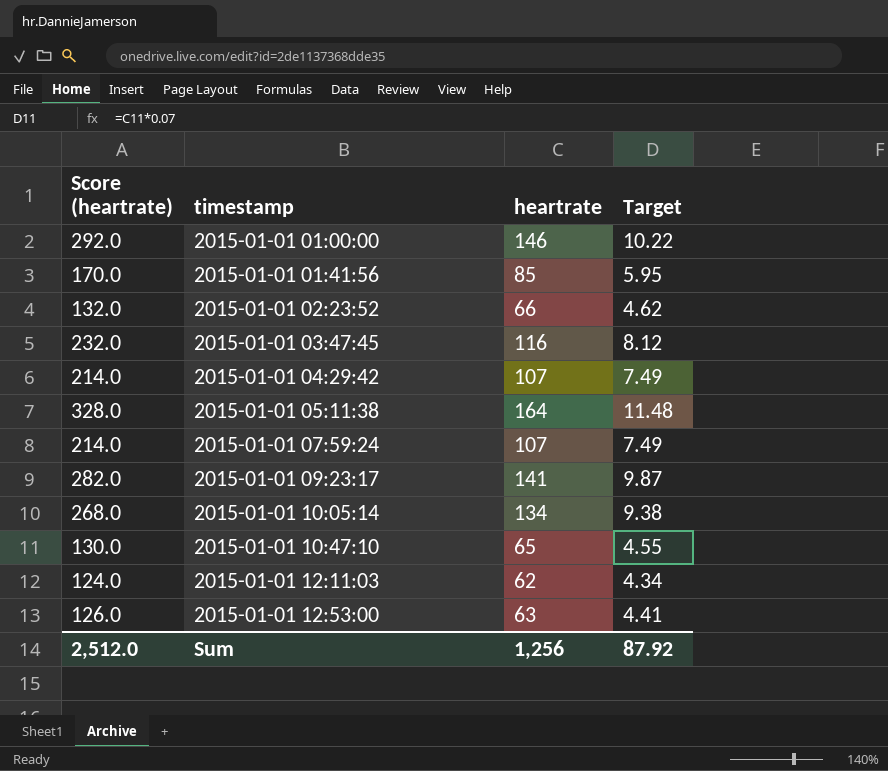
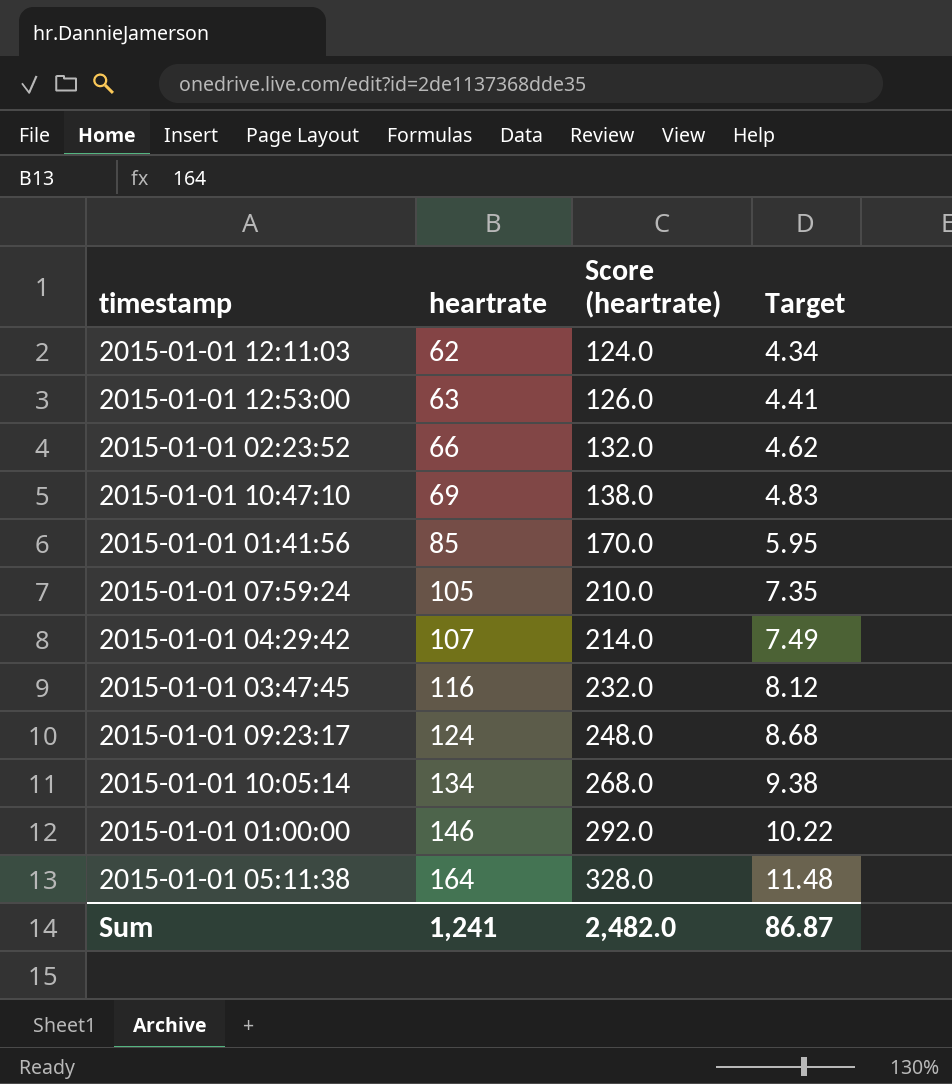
row order: timestamp ascending -> heartrate ascending
column Score (heartrate) | position: 1 -> 3
2015-01-01 10:47:10 | heartrate: 65 -> 69
2015-01-01 10:47:10 | Score (heartrate): 130.0 -> 138.0
2015-01-01 10:47:10 | Target: 4.55 -> 4.83
2015-01-01 07:59:24 | heartrate: 107 -> 105
2015-01-01 07:59:24 | Score (heartrate): 214.0 -> 210.0
2015-01-01 07:59:24 | Target: 7.49 -> 7.35
2015-01-01 09:23:17 | heartrate: 141 -> 124
2015-01-01 09:23:17 | Score (heartrate): 282.0 -> 248.0
2015-01-01 09:23:17 | Target: 9.87 -> 8.68
Sum | heartrate: 1,256 -> 1,241
Sum | Score (heartrate): 2,512.0 -> 2,482.0
Sum | Target: 87.92 -> 86.87

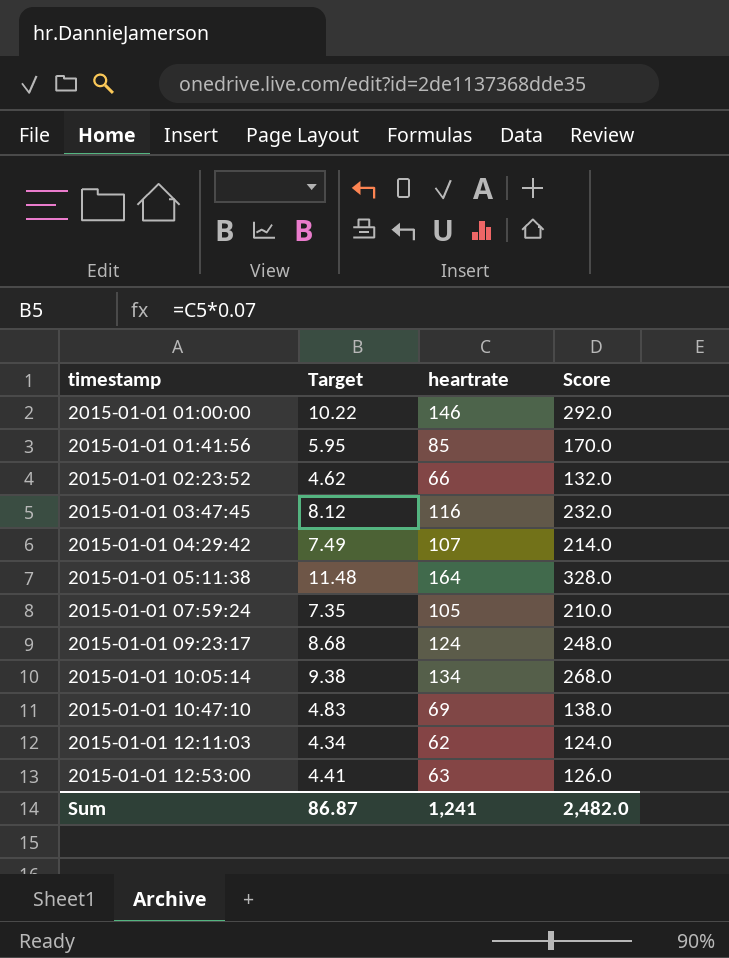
row order: heartrate ascending -> timestamp ascending
column Target | position: 4 -> 2
column name: Score (heartrate) -> Score

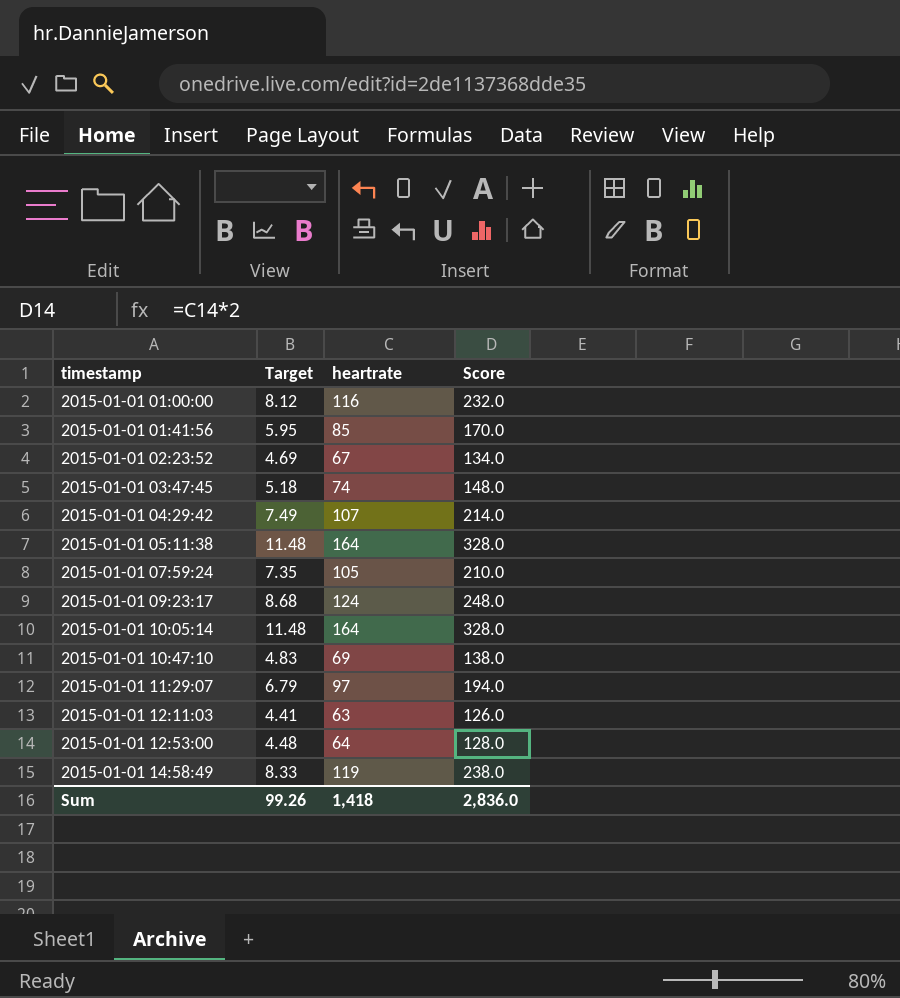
2015-01-01 01:00:00 | Target: 10.22 -> 8.12
2015-01-01 01:00:00 | heartrate: 146 -> 116
2015-01-01 01:00:00 | Score: 292.0 -> 232.0
2015-01-01 02:23:52 | Target: 4.62 -> 4.69
2015-01-01 02:23:52 | heartrate: 66 -> 67
2015-01-01 02:23:52 | Score: 132.0 -> 134.0
2015-01-01 03:47:45 | Target: 8.12 -> 5.18
2015-01-01 03:47:45 | heartrate: 116 -> 74
2015-01-01 03:47:45 | Score: 232.0 -> 148.0
2015-01-01 10:05:14 | Target: 9.38 -> 11.48
2015-01-01 10:05:14 | heartrate: 134 -> 164
2015-01-01 10:05:14 | Score: 268.0 -> 328.0
row 2015-01-01 11:29:07: none -> 6.79 | 97 | 194.0
2015-01-01 12:11:03 | Target: 4.34 -> 4.41
2015-01-01 12:11:03 | heartrate: 62 -> 63
2015-01-01 12:11:03 | Score: 124.0 -> 126.0
2015-01-01 12:53:00 | Target: 4.41 -> 4.48
2015-01-01 12:53:00 | heartrate: 63 -> 64
2015-01-01 12:53:00 | Score: 126.0 -> 128.0
row 2015-01-01 14:58:49: none -> 8.33 | 119 | 238.0
Sum | Target: 86.87 -> 99.26
Sum | heartrate: 1,241 -> 1,418
Sum | Score: 2,482.0 -> 2,836.0

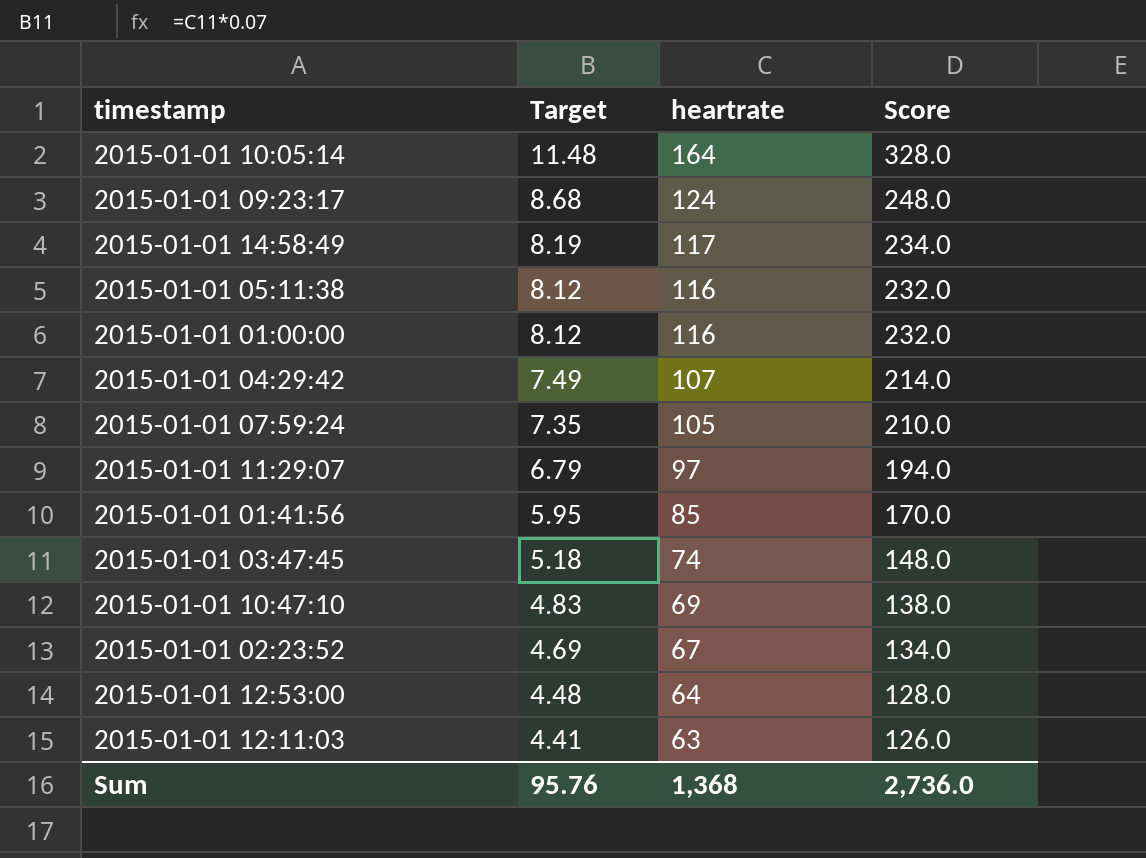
row order: timestamp ascending -> Target descending
2015-01-01 14:58:49 | Target: 8.33 -> 8.19
2015-01-01 14:58:49 | heartrate: 119 -> 117
2015-01-01 14:58:49 | Score: 238.0 -> 234.0
2015-01-01 05:11:38 | Target: 11.48 -> 8.12
2015-01-01 05:11:38 | heartrate: 164 -> 116
2015-01-01 05:11:38 | Score: 328.0 -> 232.0
Sum | Target: 99.26 -> 95.76
Sum | heartrate: 1,418 -> 1,368
Sum | Score: 2,836.0 -> 2,736.0

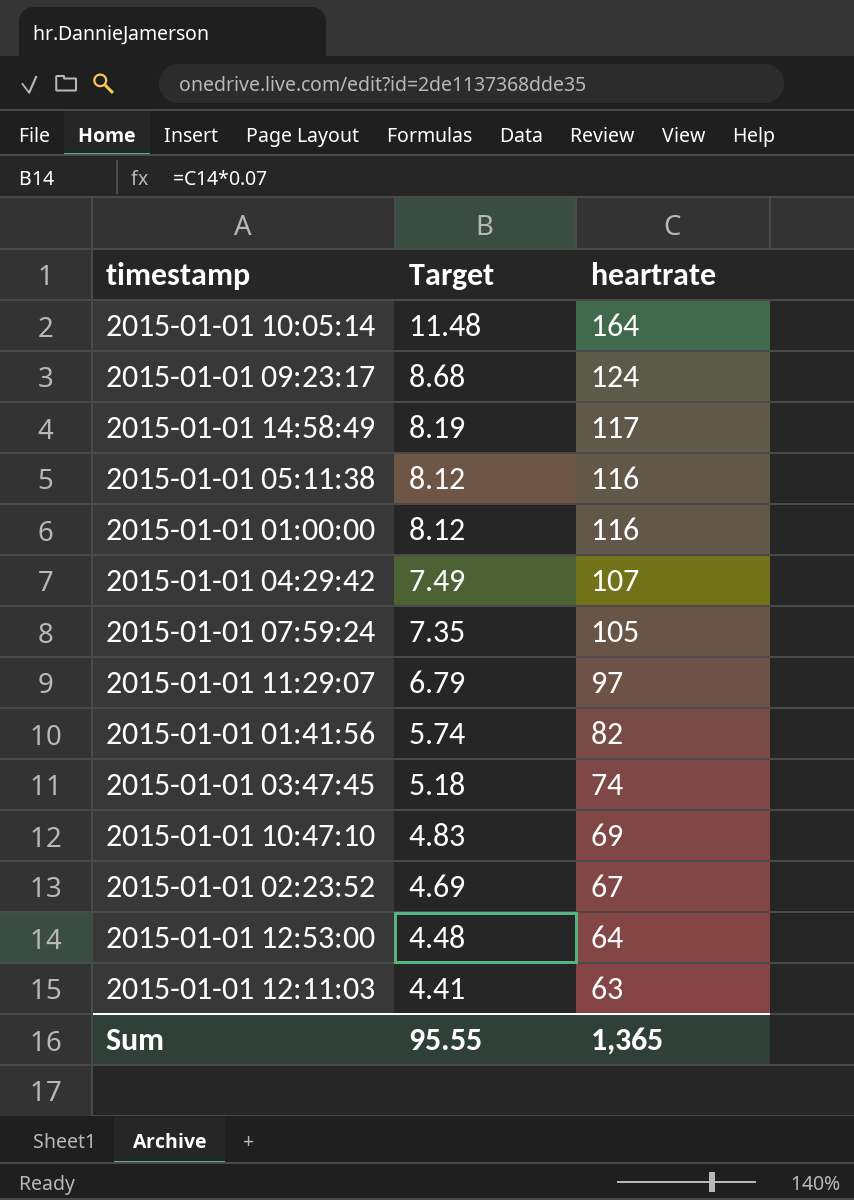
column Score | formula: [heartrate] * 2 -> none
2015-01-01 01:41:56 | Target: 5.95 -> 5.74
2015-01-01 01:41:56 | heartrate: 85 -> 82
Sum | Target: 95.76 -> 95.55
Sum | heartrate: 1,368 -> 1,365

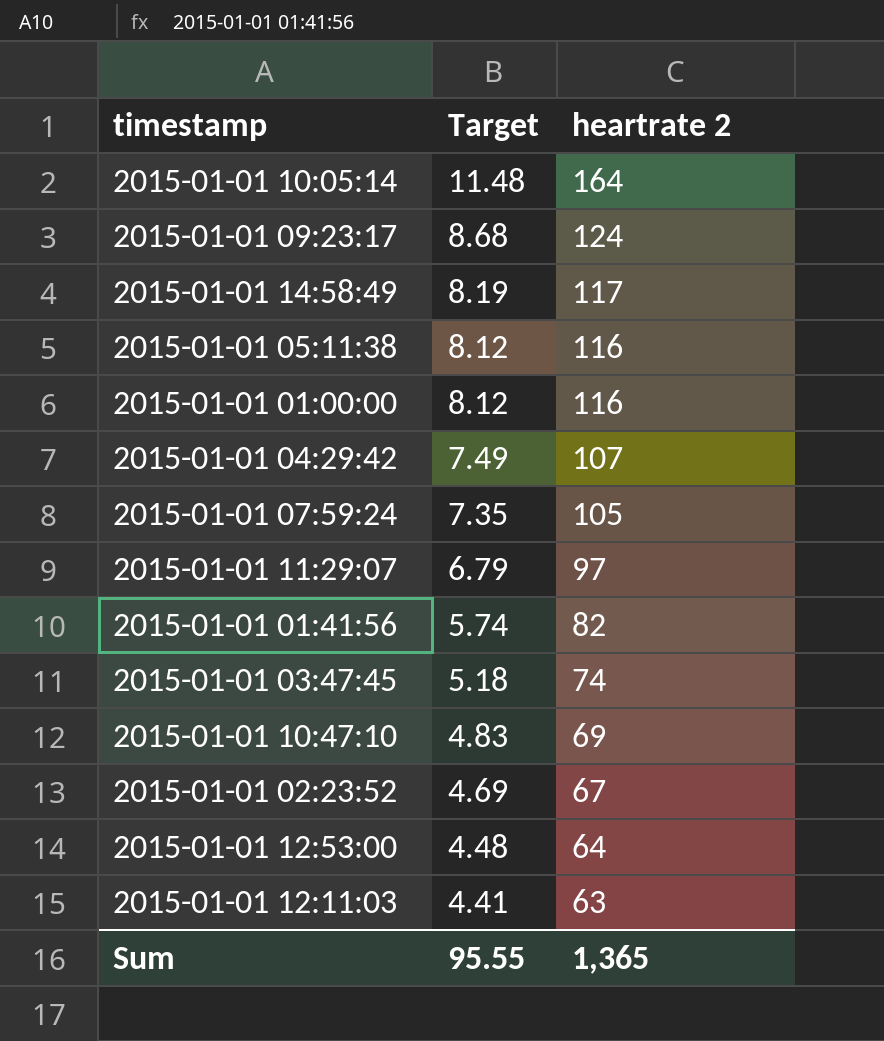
column name: heartrate -> heartrate 2

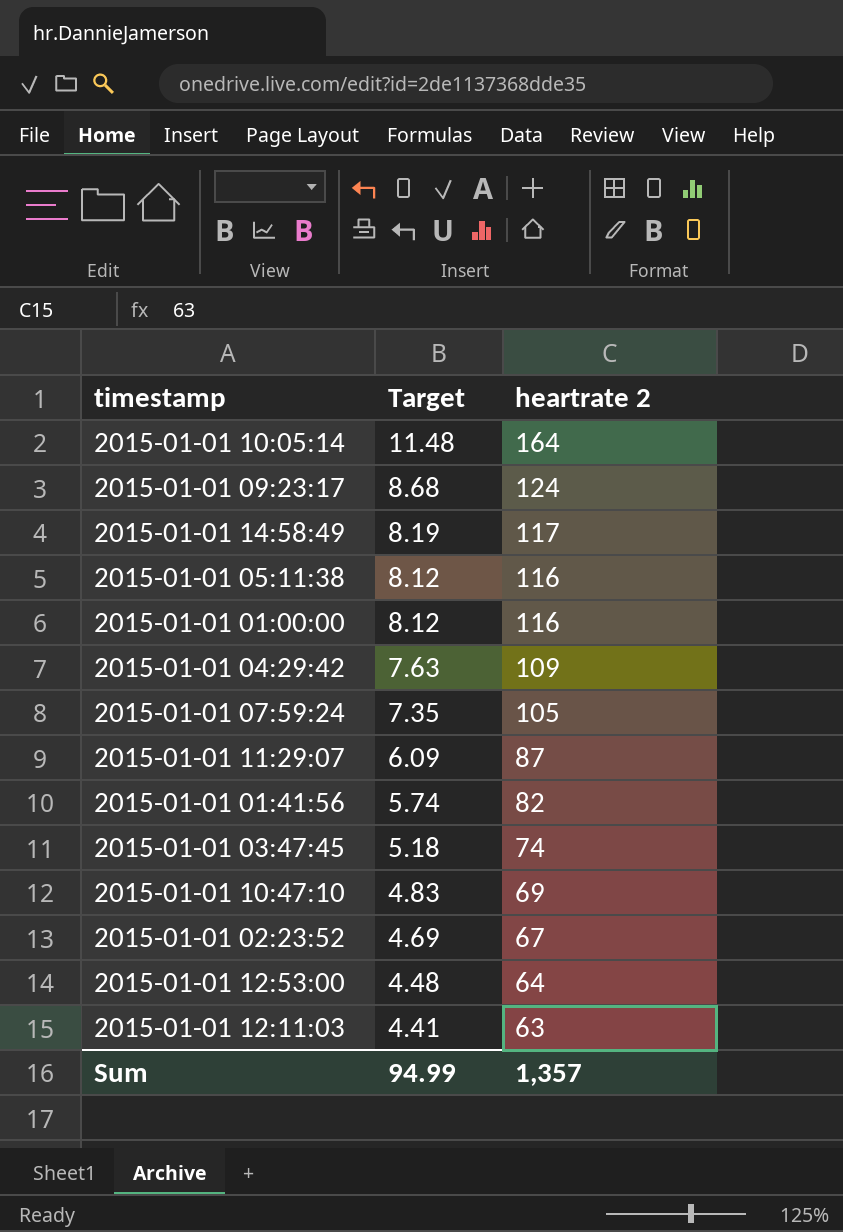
2015-01-01 04:29:42 | Target: 7.49 -> 7.63
2015-01-01 04:29:42 | heartrate 2: 107 -> 109
2015-01-01 11:29:07 | Target: 6.79 -> 6.09
2015-01-01 11:29:07 | heartrate 2: 97 -> 87
Sum | Target: 95.55 -> 94.99
Sum | heartrate 2: 1,365 -> 1,357

